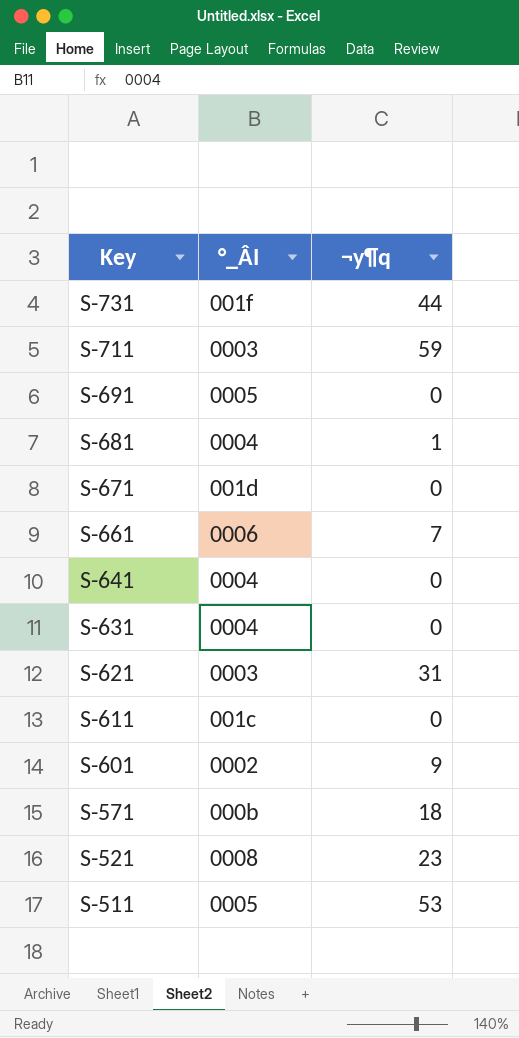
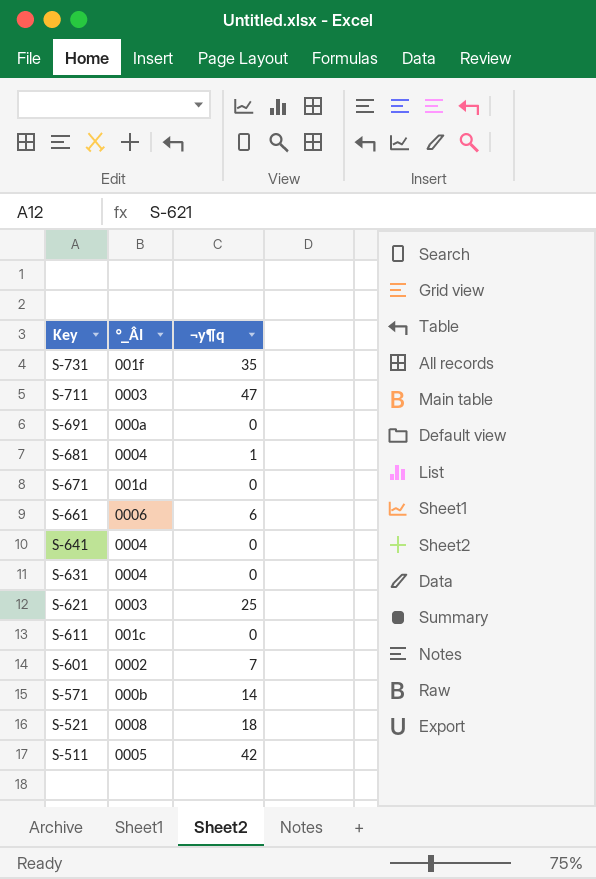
S-731 | ¬y¶q: 44 -> 35
S-711 | ¬y¶q: 59 -> 47
S-691 | °_ÂI: 0005 -> 000a
S-661 | ¬y¶q: 7 -> 6
S-621 | ¬y¶q: 31 -> 25
S-601 | ¬y¶q: 9 -> 7
S-571 | ¬y¶q: 18 -> 14
S-521 | ¬y¶q: 23 -> 18
S-511 | ¬y¶q: 53 -> 42

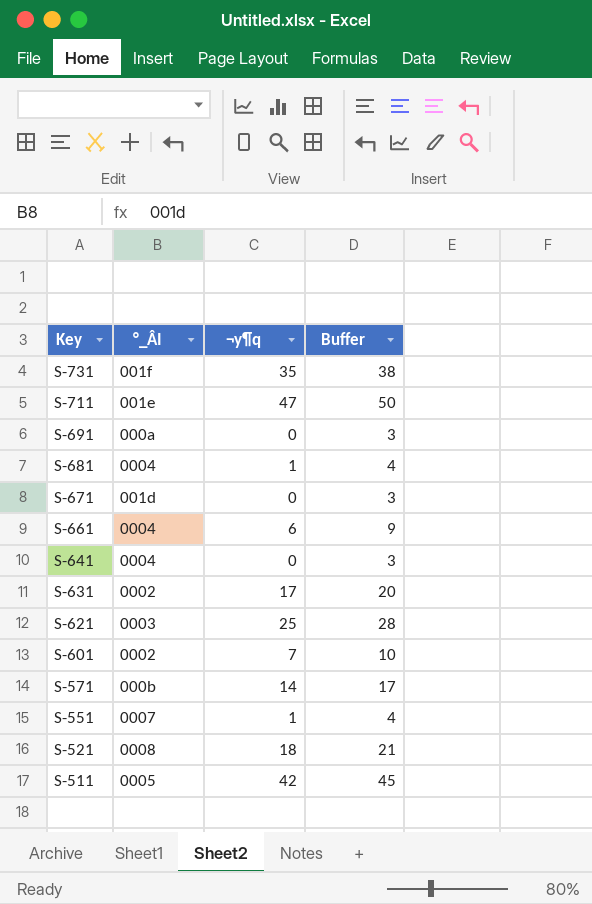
column Buffer | formula: none -> [¬y¶q] + 3
row S-611: 001c | 0 -> none
S-711 | °_ÂI: 0003 -> 001e
S-661 | °_ÂI: 0006 -> 0004
S-631 | °_ÂI: 0004 -> 0002
S-631 | ¬y¶q: 0 -> 17
row S-551: none -> 0007 | 1 | 4

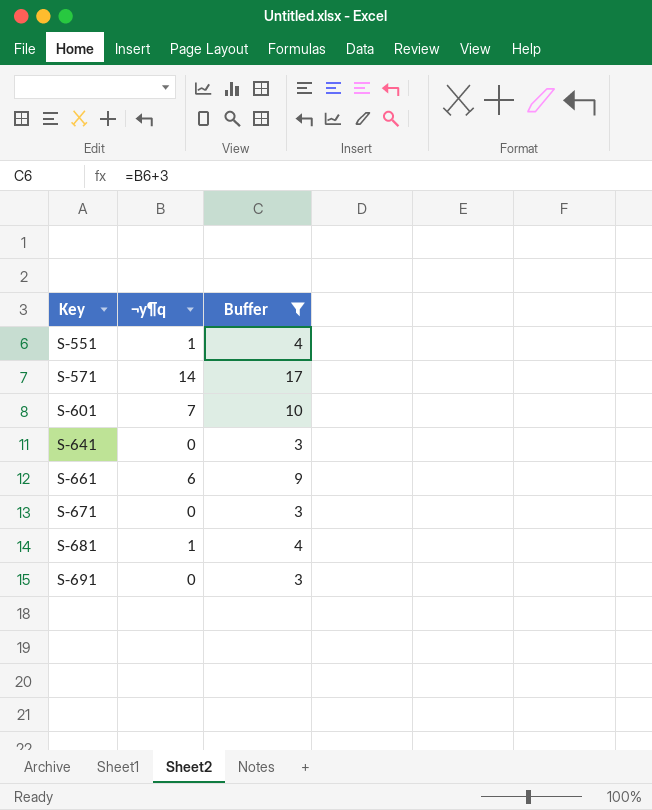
filter: none -> Buffer <= 17
row order: Key descending -> Key ascending
column °_ÂI | position: 2 -> none

